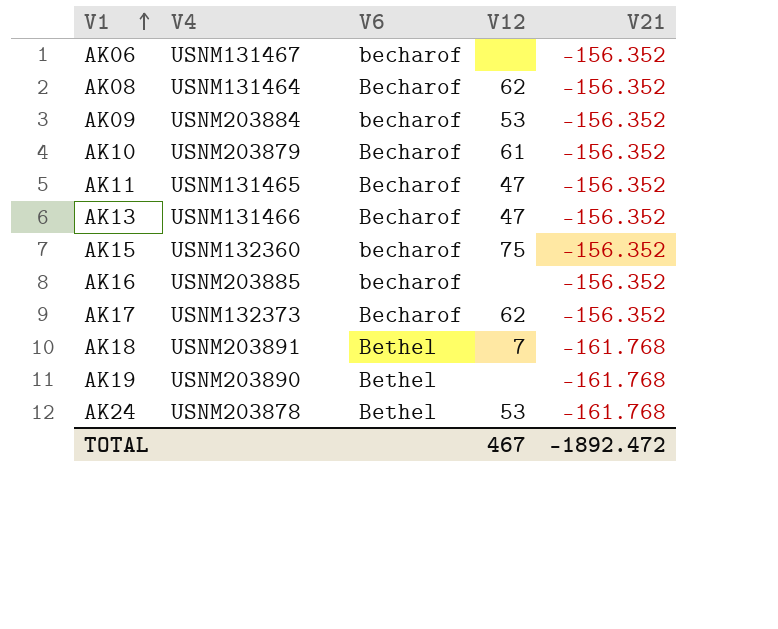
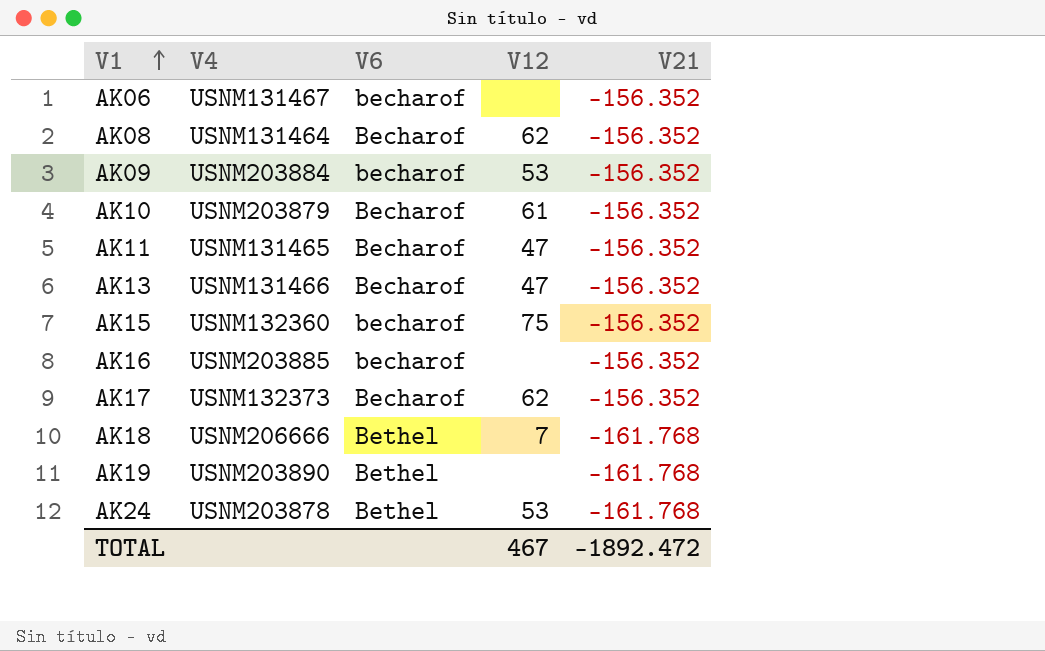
AK18 | V4: USNM203891 -> USNM206666

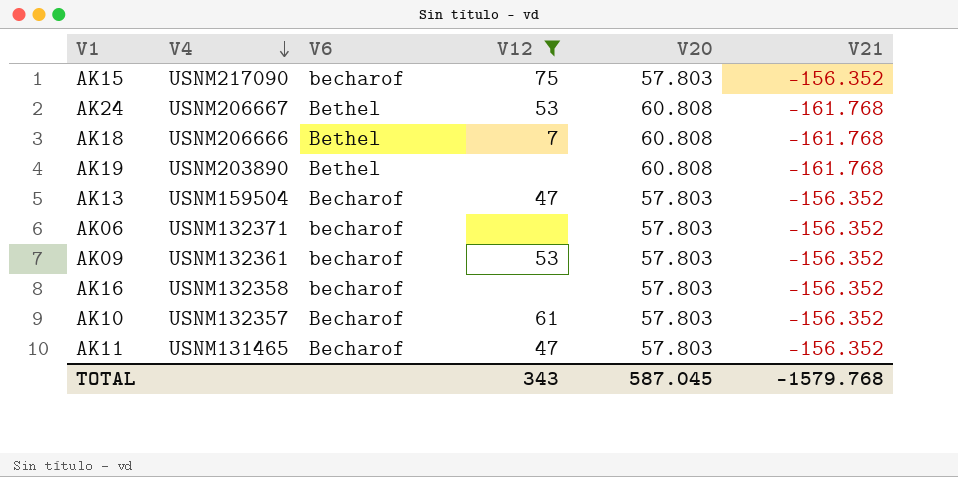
filter: none -> V12 != 62
row order: V1 ascending -> V4 descending
column V20 | position: none -> 5
AK15 | V4: USNM132360 -> USNM217090
AK24 | V4: USNM203878 -> USNM206667
AK13 | V4: USNM131466 -> USNM159504
AK06 | V4: USNM131467 -> USNM132371
AK09 | V4: USNM203884 -> USNM132361
AK16 | V4: USNM203885 -> USNM132358
AK10 | V4: USNM203879 -> USNM132357
TOTAL | V12: 467 -> 343
TOTAL | V21: -1892.472 -> -1579.768

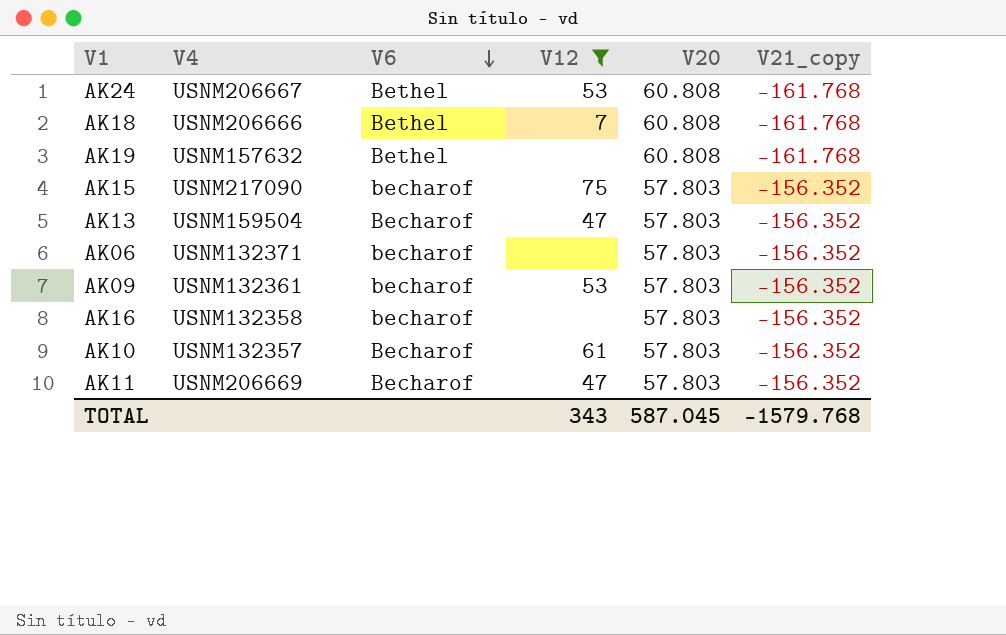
row order: V4 descending -> V6 descending
column name: V21 -> V21_copy
AK19 | V4: USNM203890 -> USNM157632
AK11 | V4: USNM131465 -> USNM206669

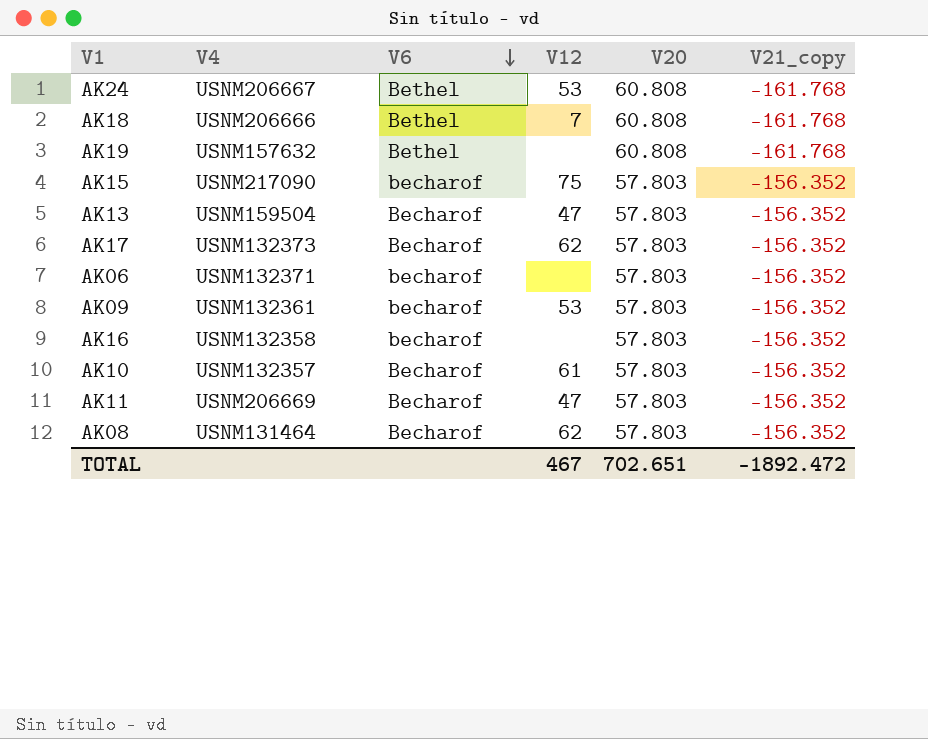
filter: V12 != 62 -> none
TOTAL | V12: 343 -> 467
TOTAL | V20: 587.045 -> 702.651
TOTAL | V21_copy: -1579.768 -> -1892.472

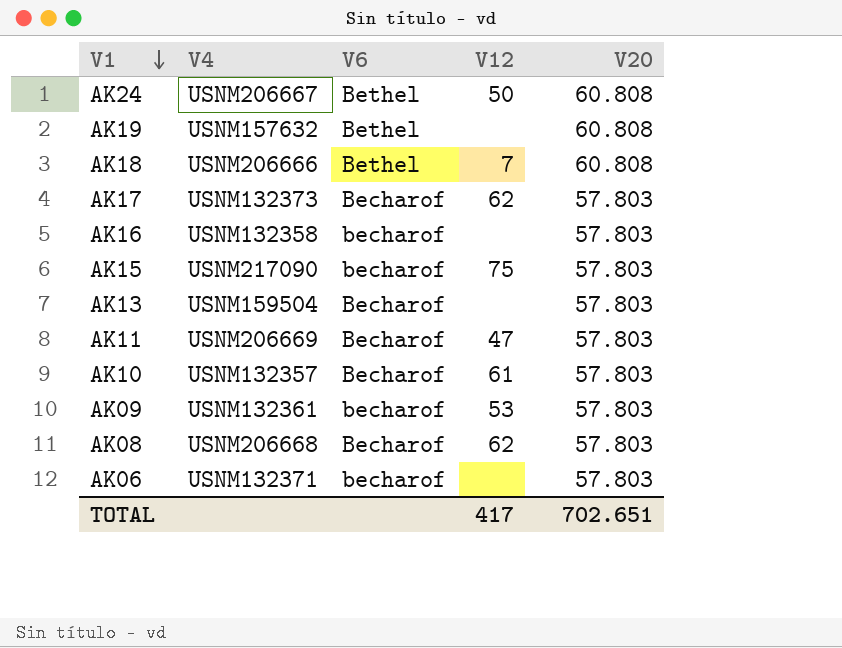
row order: V6 descending -> V1 descending
column V21_copy | position: 6 -> none
AK24 | V12: 53 -> 50
AK13 | V12: 47 -> none
AK08 | V4: USNM131464 -> USNM206668
TOTAL | V12: 467 -> 417

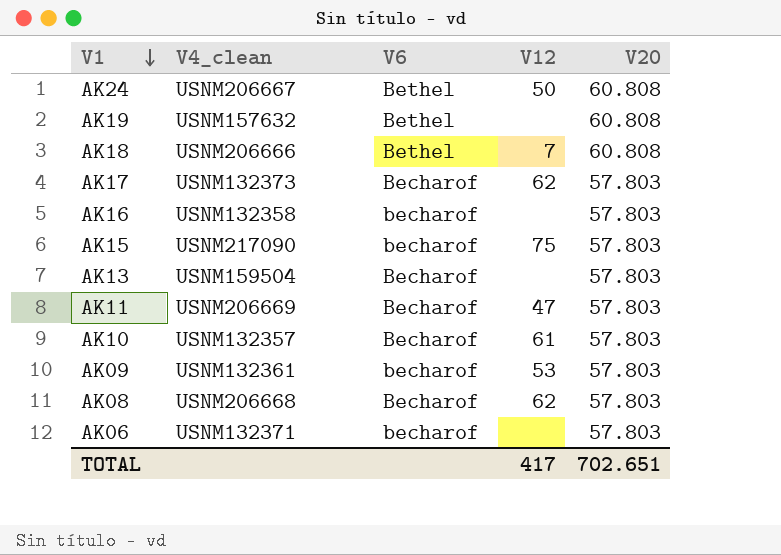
column name: V4 -> V4_clean

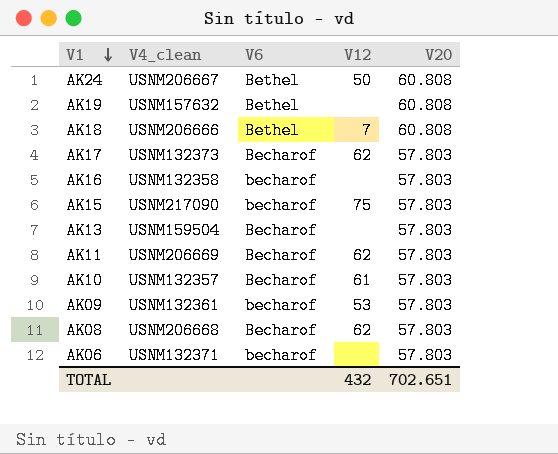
AK11 | V12: 47 -> 62
TOTAL | V12: 417 -> 432

